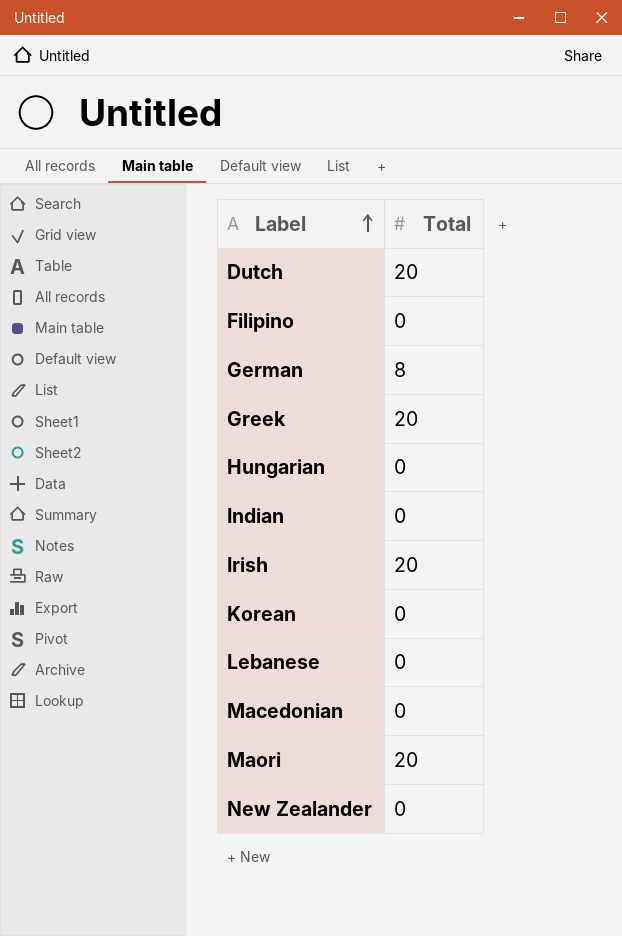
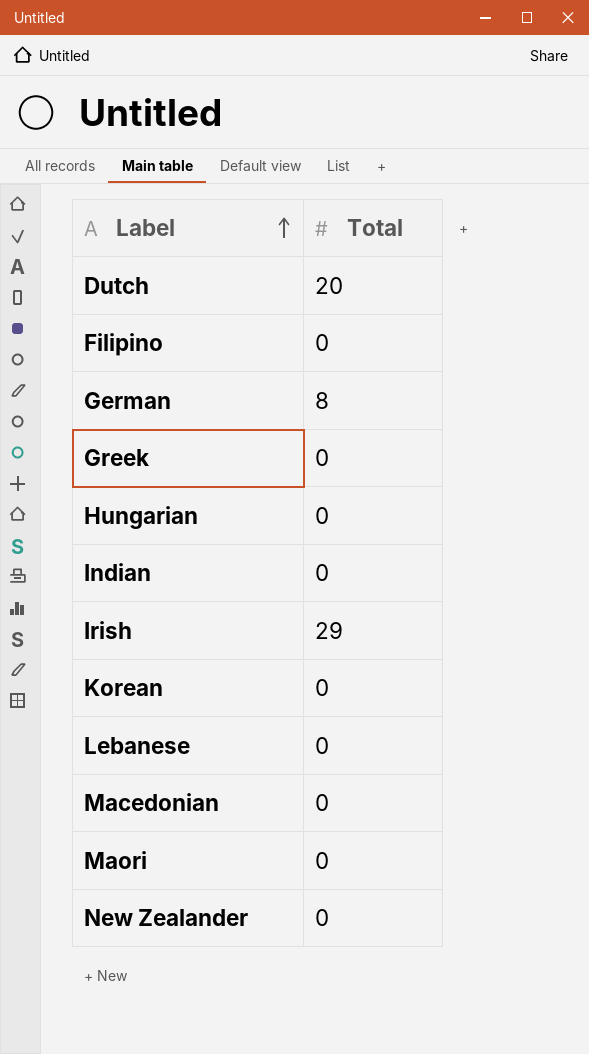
Greek | Total: 20 -> 0
Irish | Total: 20 -> 29
Maori | Total: 20 -> 0

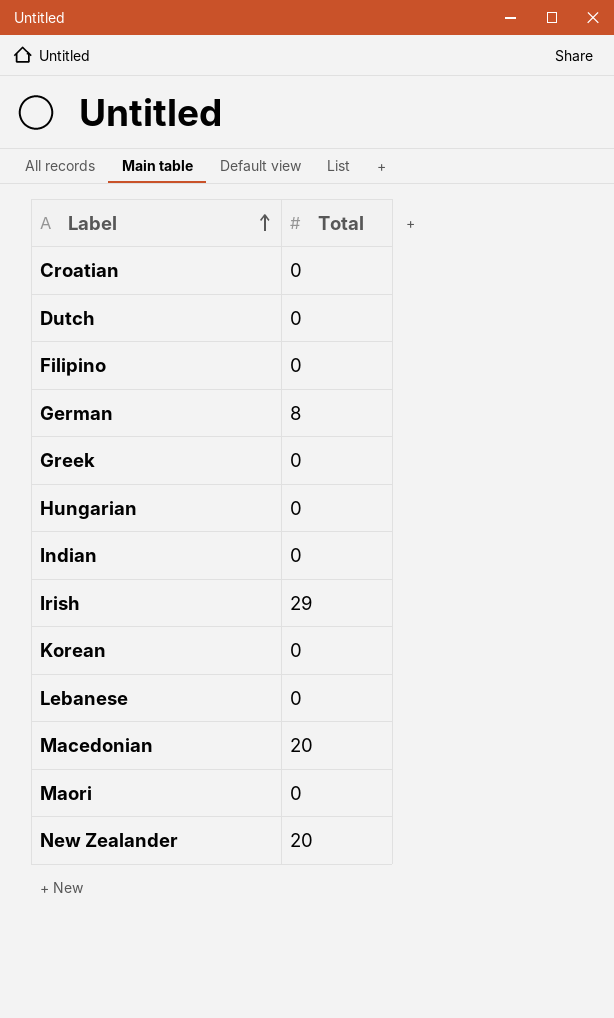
row Croatian: none -> 0
Dutch | Total: 20 -> 0
Macedonian | Total: 0 -> 20
New Zealander | Total: 0 -> 20

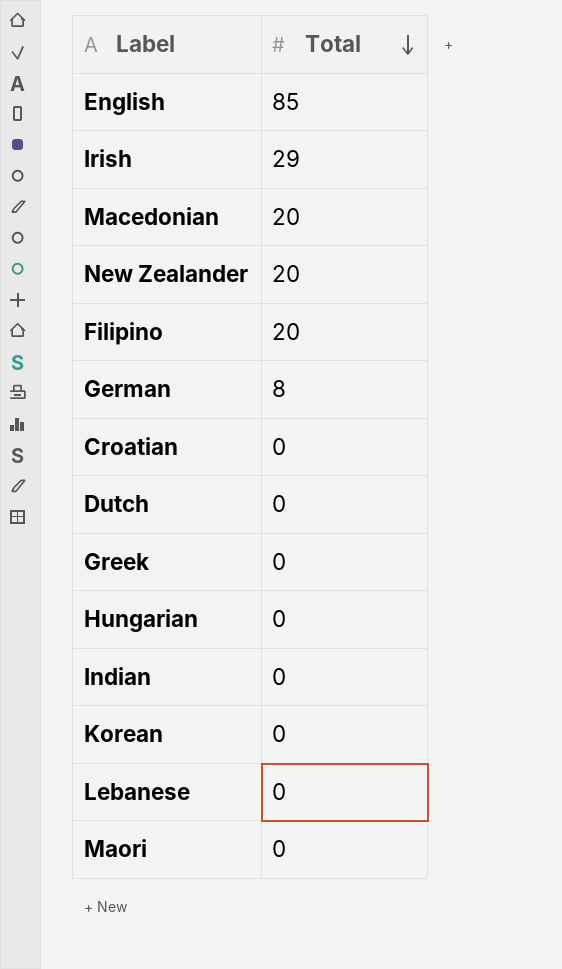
row order: Label ascending -> Total descending
row English: none -> 85
Filipino | Total: 0 -> 20

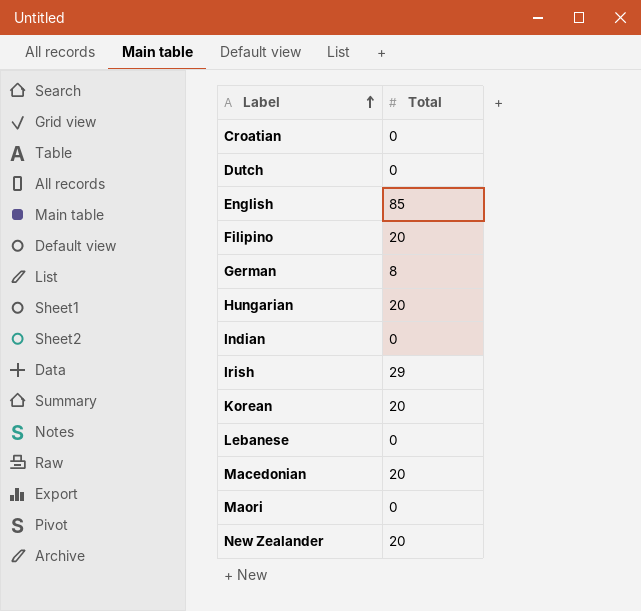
row order: Total descending -> Label ascending
row Greek: 0 -> none
Hungarian | Total: 0 -> 20
Korean | Total: 0 -> 20

